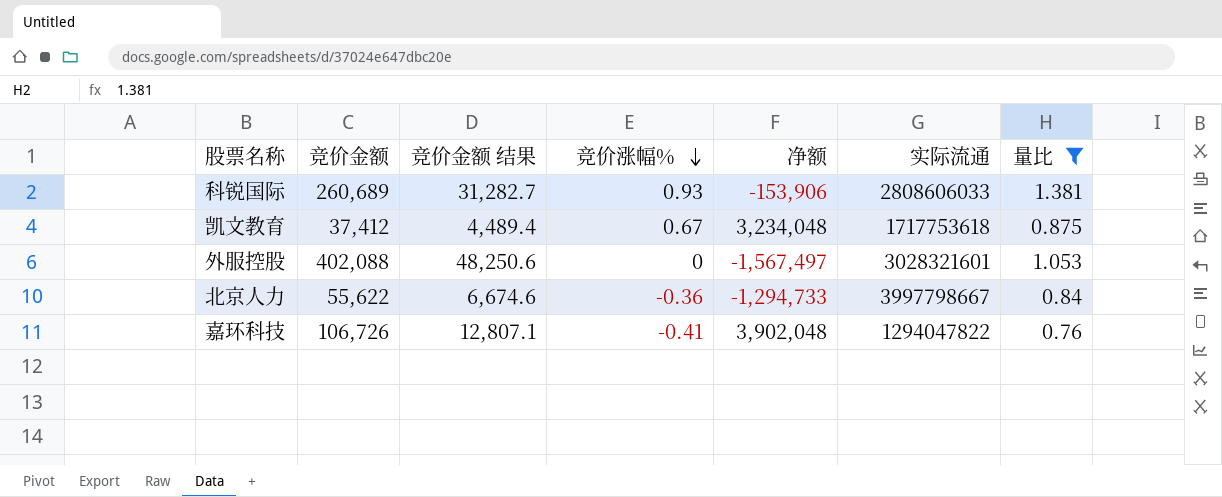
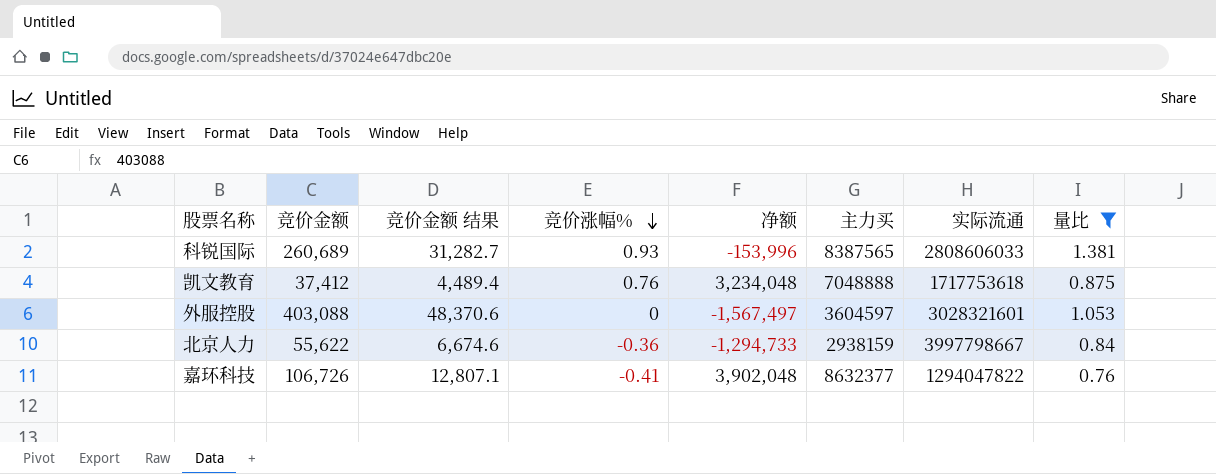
column 主力买 | position: none -> 6
科锐国际 | 净额: -153,906 -> -153,996
凯文教育 | 竞价涨幅%: 0.67 -> 0.76
外服控股 | 竞价金额: 402,088 -> 403,088
外服控股 | 竞价金额 结果: 48,250.6 -> 48,370.6

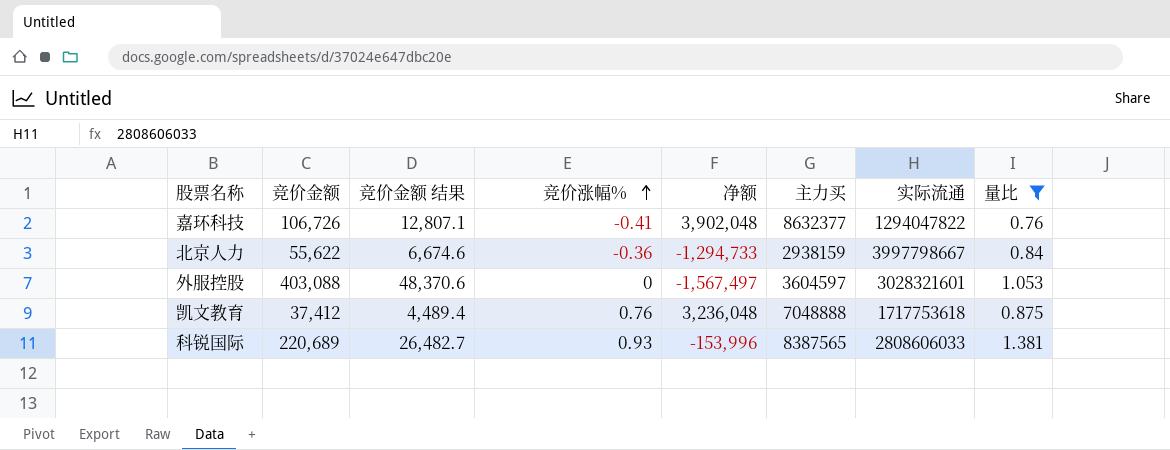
row order: 竞价涨幅% descending -> 竞价涨幅% ascending
凯文教育 | 净额: 3,234,048 -> 3,236,048
科锐国际 | 竞价金额: 260,689 -> 220,689
科锐国际 | 竞价金额 结果: 31,282.7 -> 26,482.7

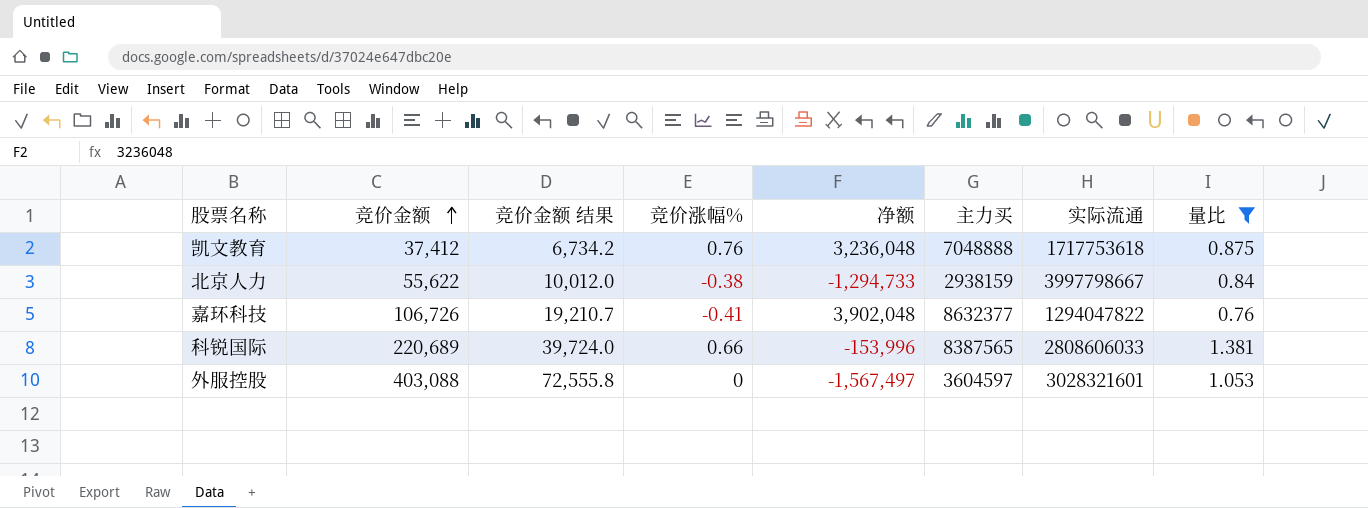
row order: 竞价涨幅% ascending -> 竞价金额 ascending
column 竞价金额 结果 | formula: [竞价金额] * 0.12 -> [竞价金额] * 0.18
北京人力 | 竞价涨幅%: -0.36 -> -0.38
科锐国际 | 竞价涨幅%: 0.93 -> 0.66

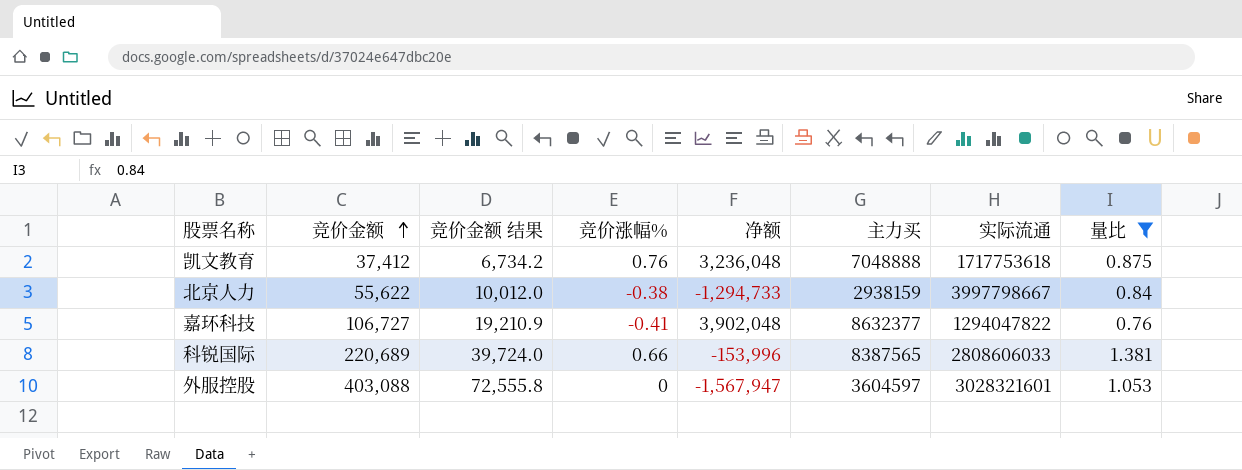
嘉环科技 | 竞价金额: 106,726 -> 106,727
嘉环科技 | 竞价金额 结果: 19,210.7 -> 19,210.9
外服控股 | 净额: -1,567,497 -> -1,567,947

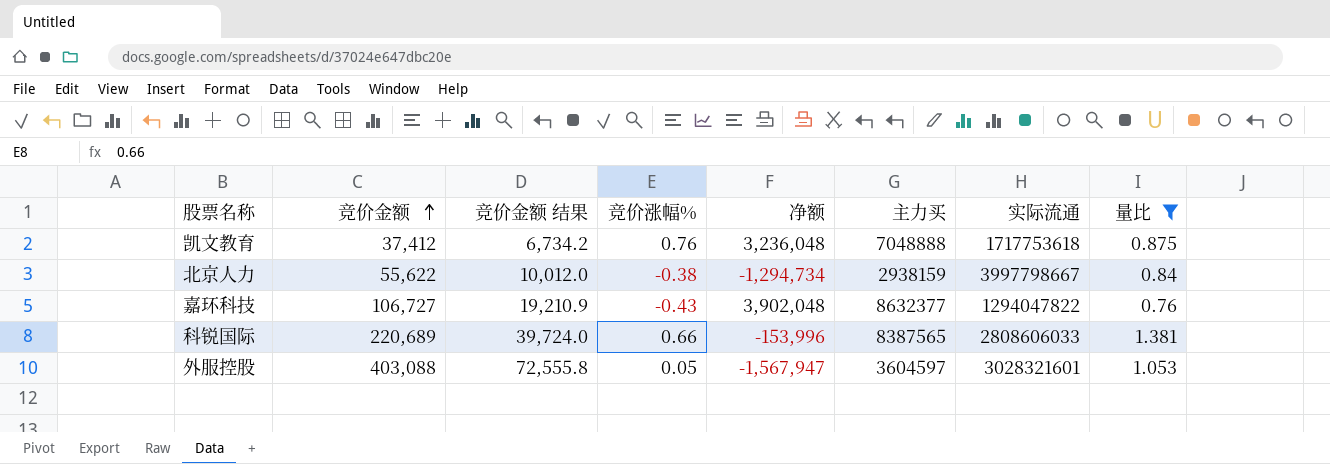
北京人力 | 净额: -1,294,733 -> -1,294,734
嘉环科技 | 竞价涨幅%: -0.41 -> -0.43
外服控股 | 竞价涨幅%: 0 -> 0.05

